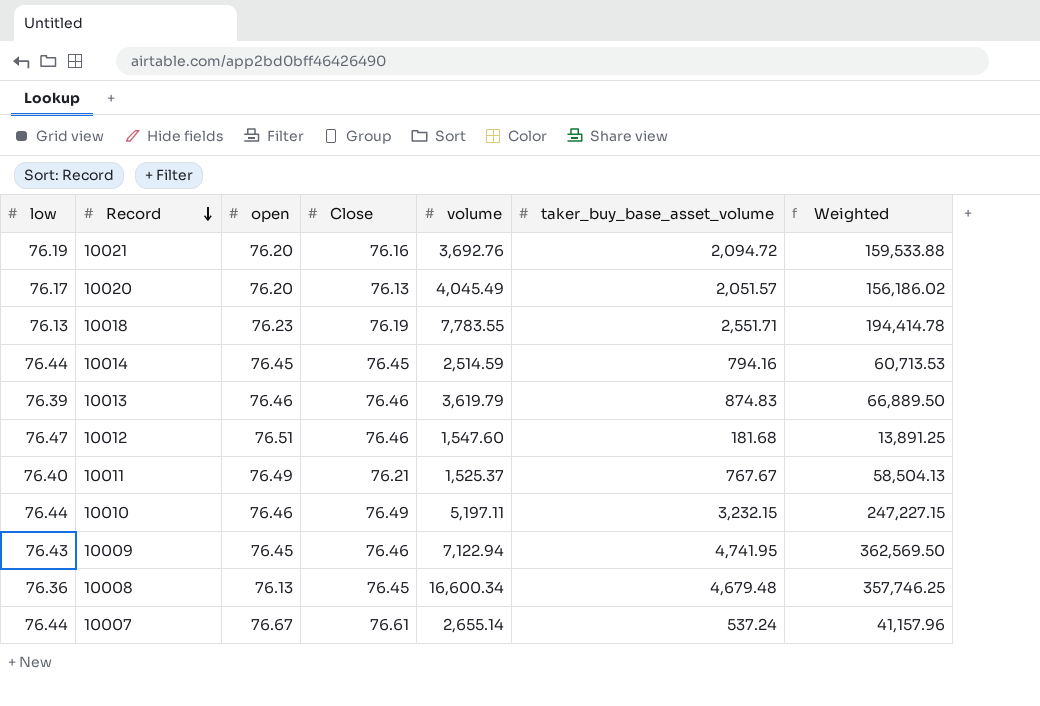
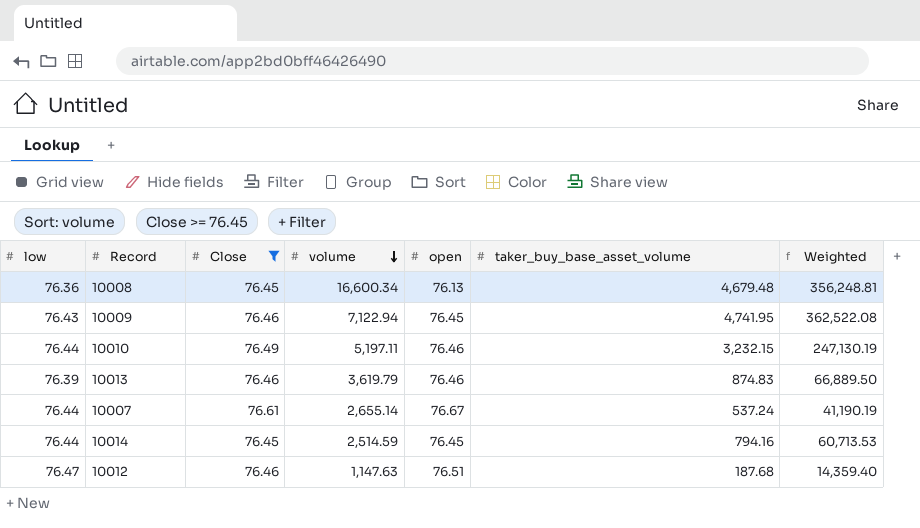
filter: none -> Close >= 76.45
row order: Record descending -> volume descending
column open | position: 3 -> 5
column Weighted | formula: [Close] * [taker_buy_base_asset_volume] -> [open] * [taker_buy_base_asset_volume]
10012 | volume: 1,547.60 -> 1,147.63
10012 | taker_buy_base_asset_volume: 181.68 -> 187.68

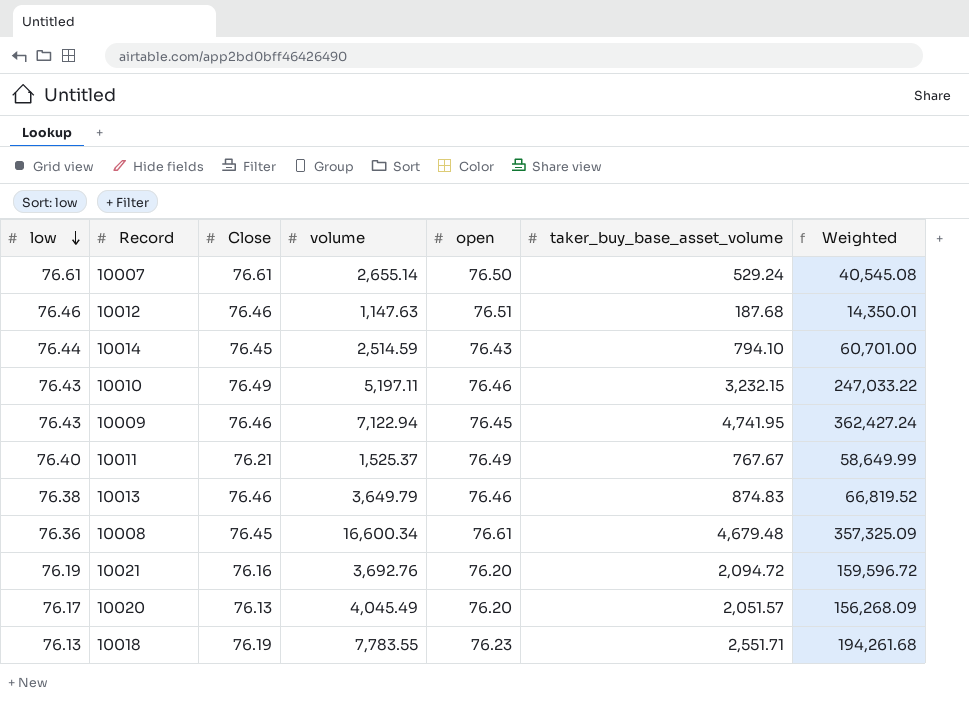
filter: Close >= 76.45 -> none
row order: volume descending -> low descending
column Weighted | formula: [open] * [taker_buy_base_asset_volume] -> [low] * [taker_buy_base_asset_volume]
10007 | low: 76.44 -> 76.61
10007 | open: 76.67 -> 76.50
10007 | taker_buy_base_asset_volume: 537.24 -> 529.24
10012 | low: 76.47 -> 76.46
10014 | open: 76.45 -> 76.43
10014 | taker_buy_base_asset_volume: 794.16 -> 794.10
10010 | low: 76.44 -> 76.43
10013 | low: 76.39 -> 76.38
10013 | volume: 3,619.79 -> 3,649.79
10008 | open: 76.13 -> 76.61

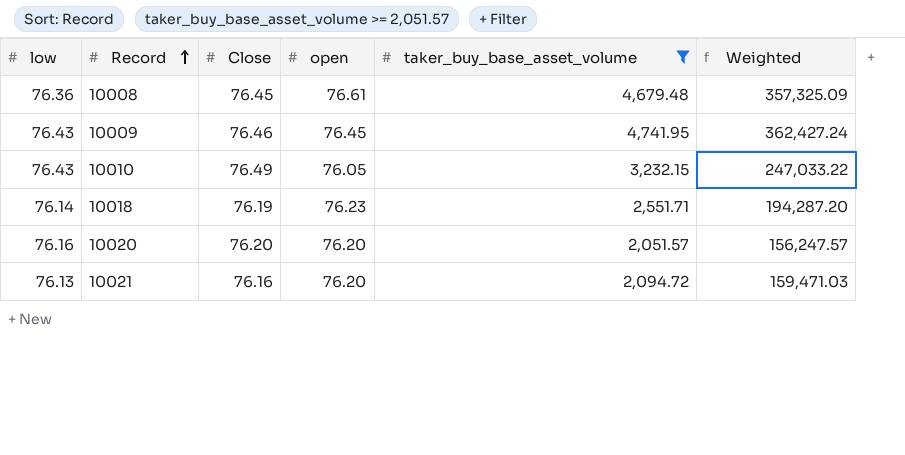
filter: none -> taker_buy_base_asset_volume >= 2,051.57
row order: low descending -> Record ascending
column volume | position: 4 -> none
10010 | open: 76.46 -> 76.05
10018 | low: 76.13 -> 76.14
10018 | Weighted: 194,261.68 -> 194,287.20
10020 | low: 76.17 -> 76.16
10020 | Close: 76.13 -> 76.20
10020 | Weighted: 156,268.09 -> 156,247.57
10021 | low: 76.19 -> 76.13
10021 | Weighted: 159,596.72 -> 159,471.03

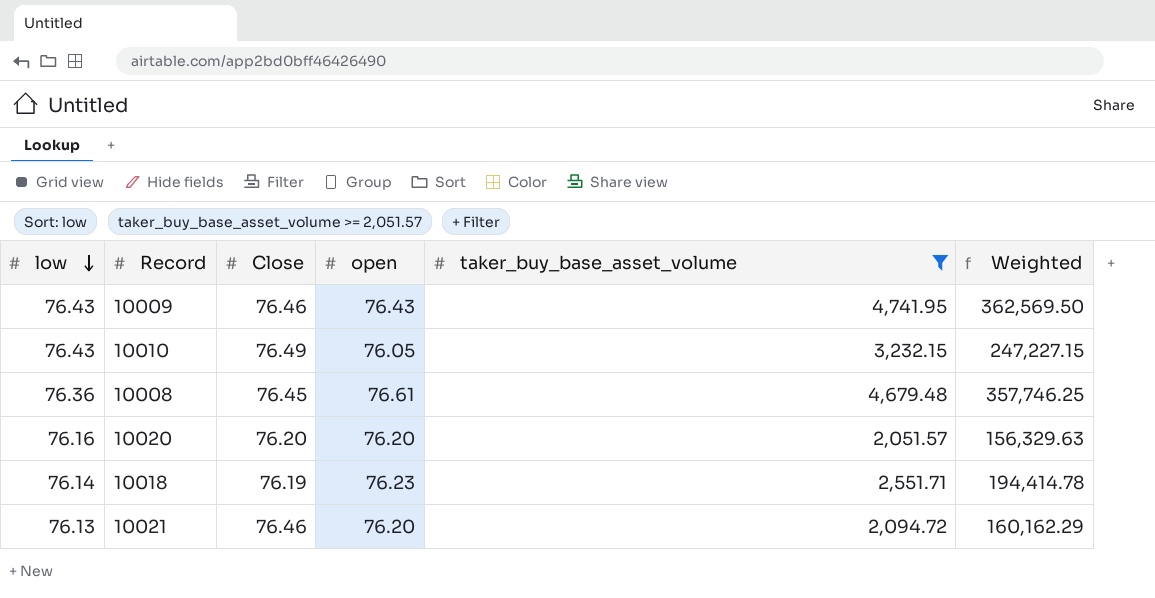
row order: Record ascending -> low descending
column Weighted | formula: [low] * [taker_buy_base_asset_volume] -> [Close] * [taker_buy_base_asset_volume]
10009 | open: 76.45 -> 76.43
10021 | Close: 76.16 -> 76.46

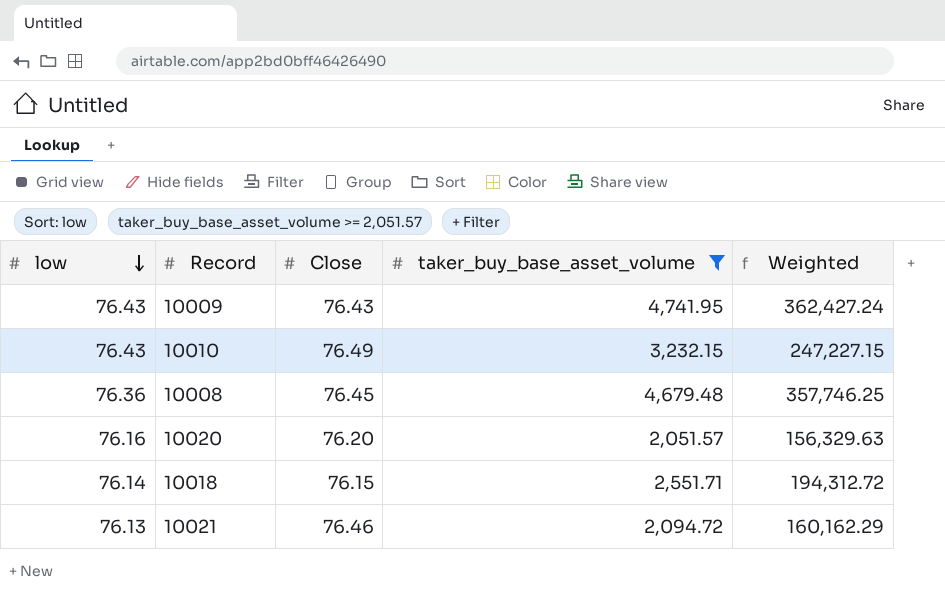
column open | position: 4 -> none
10009 | Close: 76.46 -> 76.43
10009 | Weighted: 362,569.50 -> 362,427.24
10018 | Close: 76.19 -> 76.15
10018 | Weighted: 194,414.78 -> 194,312.72

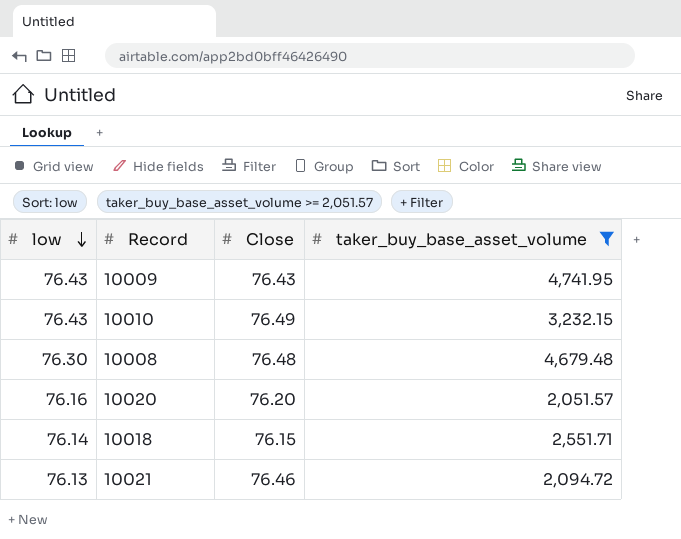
column Weighted | formula: [Close] * [taker_buy_base_asset_volume] -> none
10008 | low: 76.36 -> 76.30
10008 | Close: 76.45 -> 76.48

